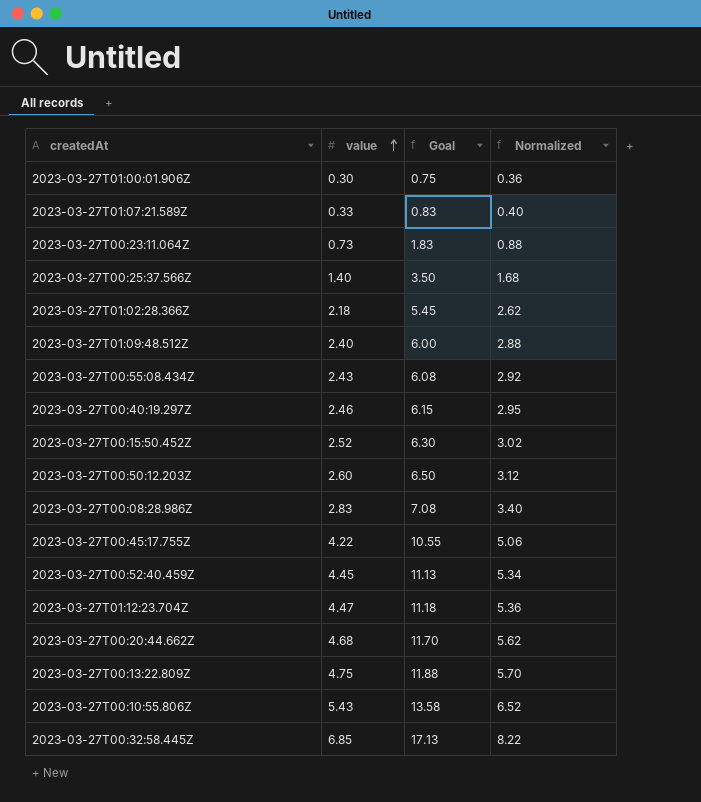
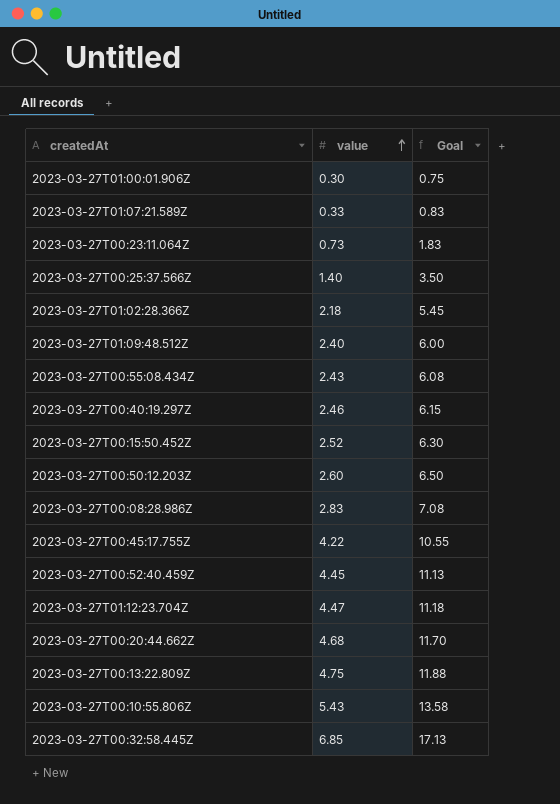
column Normalized | formula: [value] * 1.2 -> none

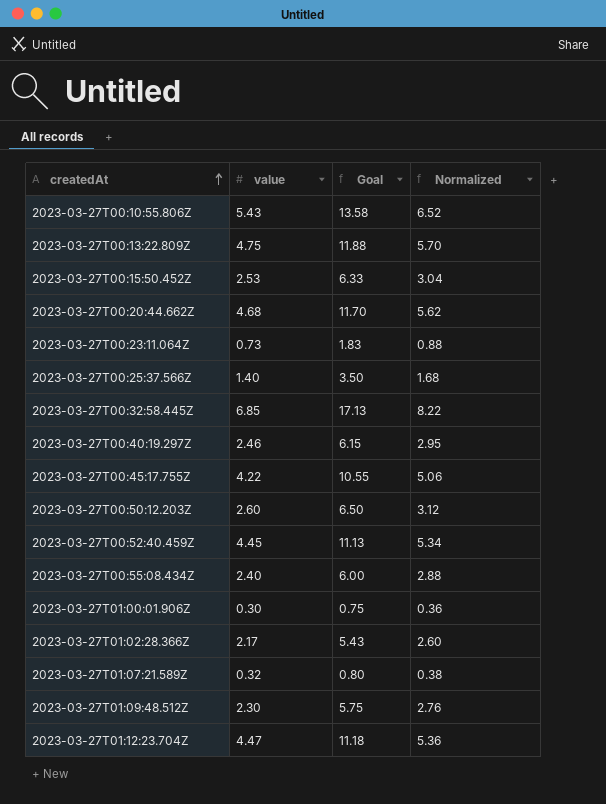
row order: value ascending -> createdAt ascending
column Normalized | formula: none -> [value] * 1.2
row 2023-03-27T00:08:28.986Z: 2.83 | 7.08 -> none
2023-03-27T00:15:50.452Z | value: 2.52 -> 2.53
2023-03-27T00:15:50.452Z | Goal: 6.30 -> 6.33
2023-03-27T00:55:08.434Z | value: 2.43 -> 2.40
2023-03-27T00:55:08.434Z | Goal: 6.08 -> 6.00
2023-03-27T01:02:28.366Z | value: 2.18 -> 2.17
2023-03-27T01:02:28.366Z | Goal: 5.45 -> 5.43
2023-03-27T01:07:21.589Z | value: 0.33 -> 0.32
2023-03-27T01:07:21.589Z | Goal: 0.83 -> 0.80
2023-03-27T01:09:48.512Z | value: 2.40 -> 2.30
2023-03-27T01:09:48.512Z | Goal: 6.00 -> 5.75

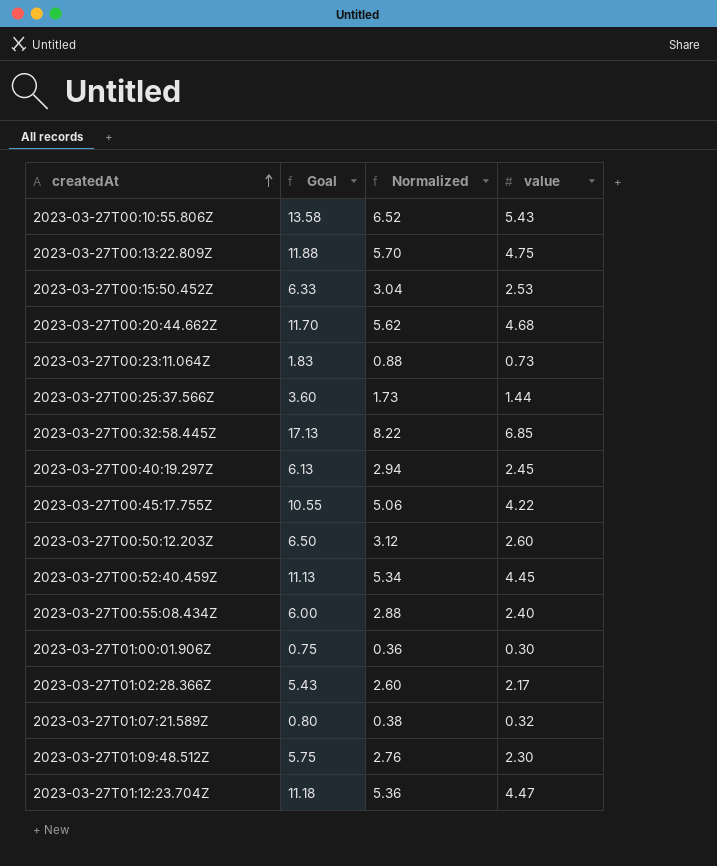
column value | position: 2 -> 4
2023-03-27T00:25:37.566Z | Goal: 3.50 -> 3.60
2023-03-27T00:25:37.566Z | Normalized: 1.68 -> 1.73
2023-03-27T00:25:37.566Z | value: 1.40 -> 1.44
2023-03-27T00:40:19.297Z | Goal: 6.15 -> 6.13
2023-03-27T00:40:19.297Z | Normalized: 2.95 -> 2.94
2023-03-27T00:40:19.297Z | value: 2.46 -> 2.45

